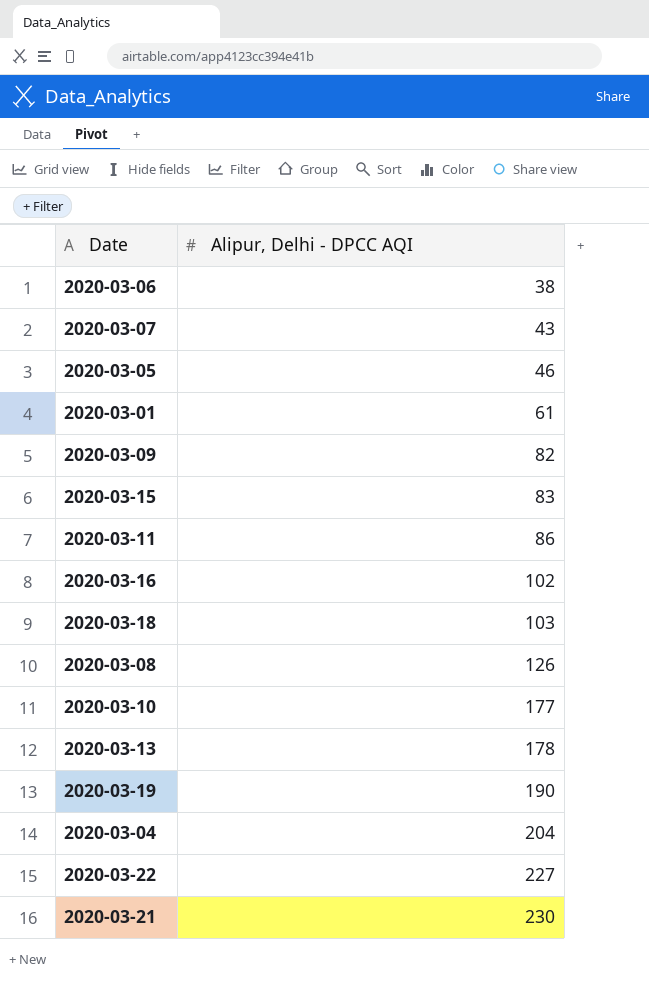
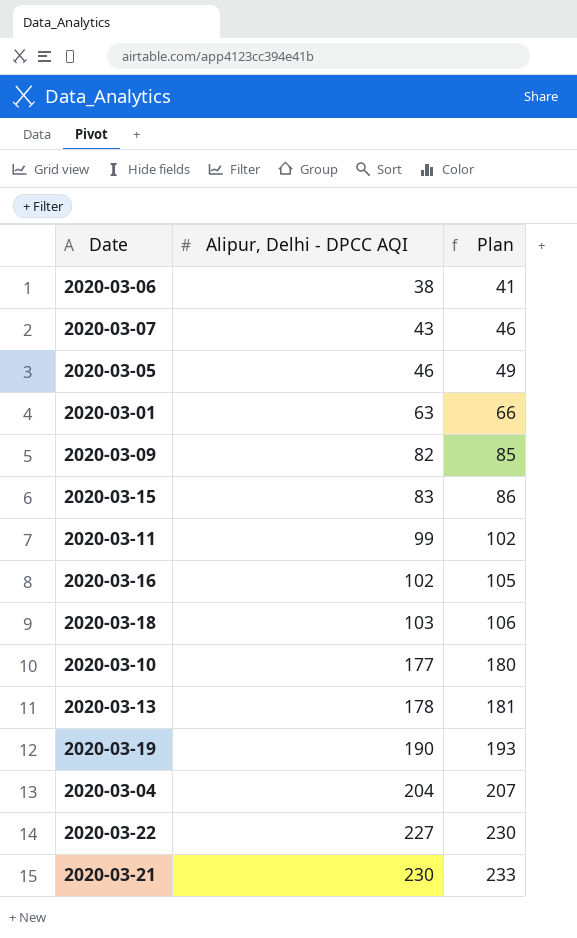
column Plan | formula: none -> [Alipur, Delhi - DPCC AQI] + 3
row 2020-03-08: 126 -> none
2020-03-01 | Alipur, Delhi - DPCC AQI: 61 -> 63
2020-03-11 | Alipur, Delhi - DPCC AQI: 86 -> 99

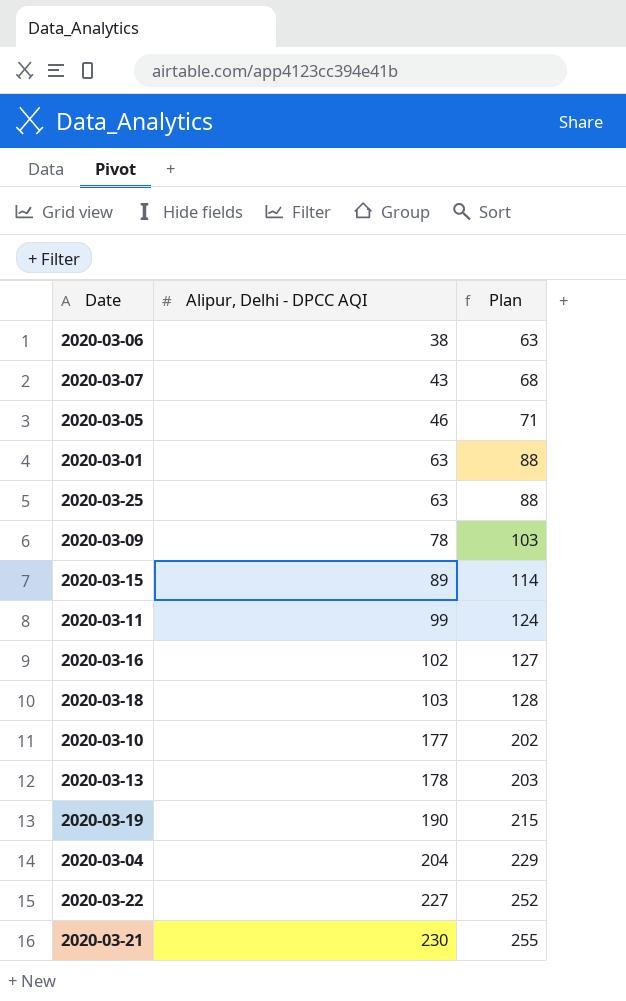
column Plan | formula: [Alipur, Delhi - DPCC AQI] + 3 -> [Alipur, Delhi - DPCC AQI] + 25
row 2020-03-25: none -> 63 | 88
2020-03-09 | Alipur, Delhi - DPCC AQI: 82 -> 78
2020-03-15 | Alipur, Delhi - DPCC AQI: 83 -> 89

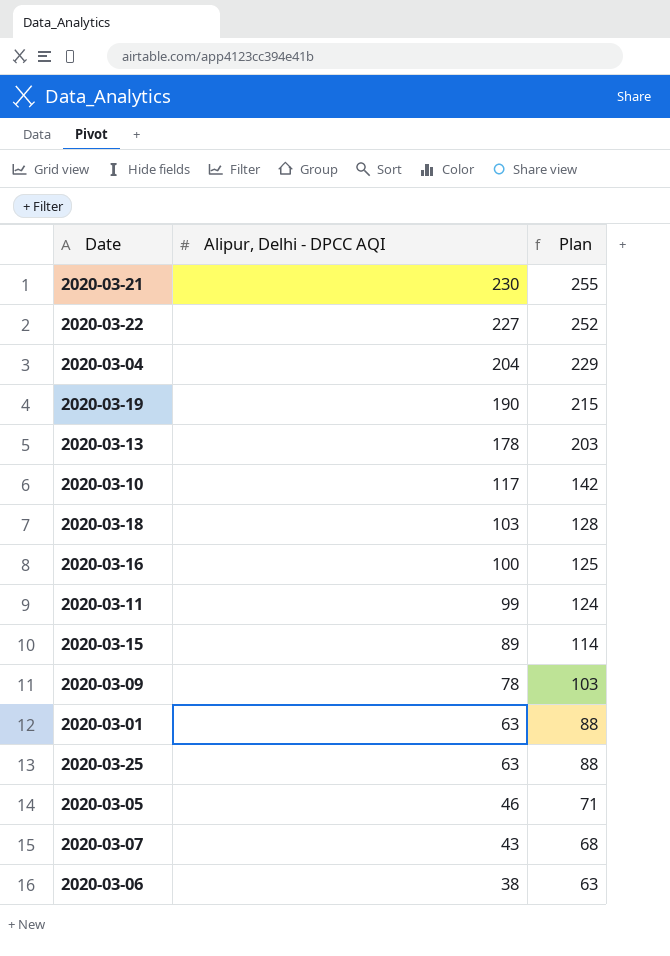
row order: Alipur, Delhi - DPCC AQI ascending -> Alipur, Delhi - DPCC AQI descending
2020-03-10 | Alipur, Delhi - DPCC AQI: 177 -> 117
2020-03-10 | Plan: 202 -> 142
2020-03-16 | Alipur, Delhi - DPCC AQI: 102 -> 100
2020-03-16 | Plan: 127 -> 125

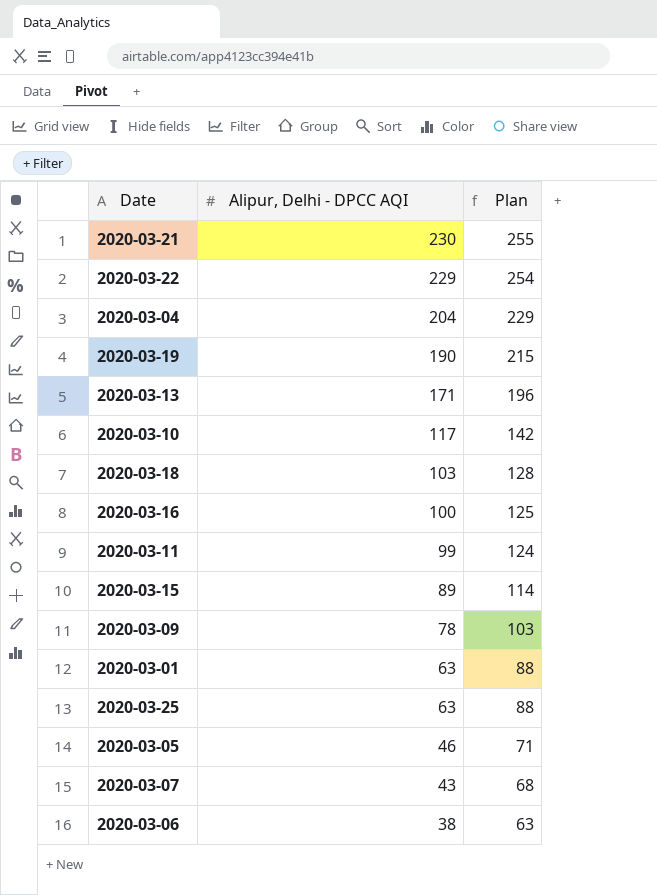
2020-03-22 | Alipur, Delhi - DPCC AQI: 227 -> 229
2020-03-22 | Plan: 252 -> 254
2020-03-13 | Alipur, Delhi - DPCC AQI: 178 -> 171
2020-03-13 | Plan: 203 -> 196

